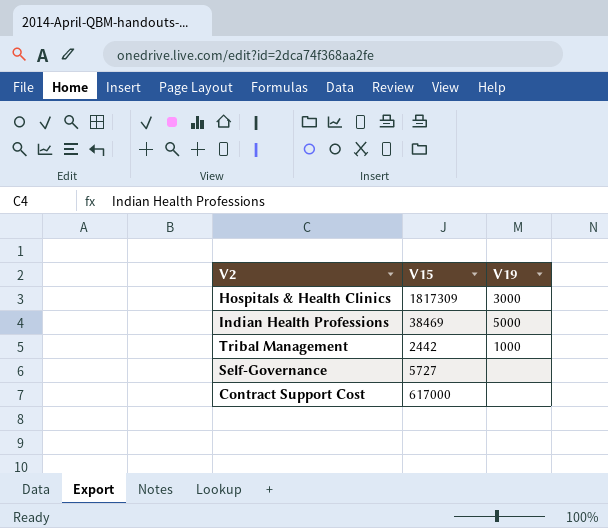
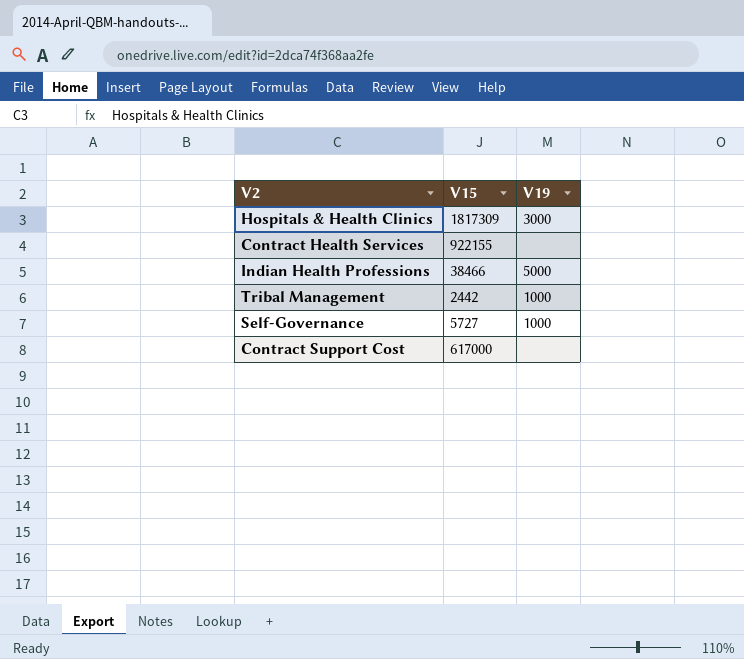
row Contract Health Services: none -> 922155 | none
Indian Health Professions | V15: 38469 -> 38466
Self-Governance | V19: none -> 1000

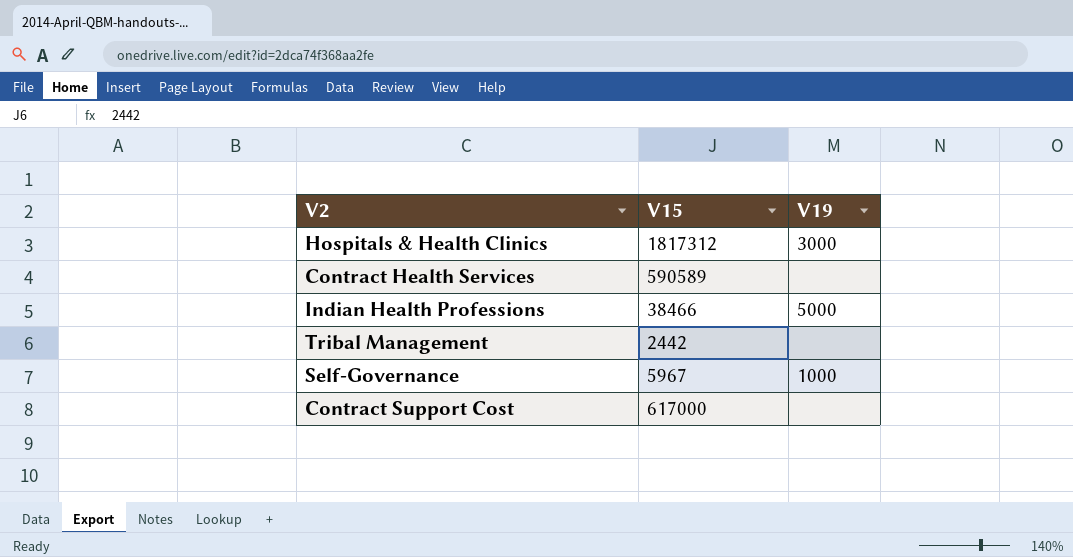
Hospitals & Health Clinics | V15: 1817309 -> 1817312
Contract Health Services | V15: 922155 -> 590589
Tribal Management | V19: 1000 -> none
Self-Governance | V15: 5727 -> 5967

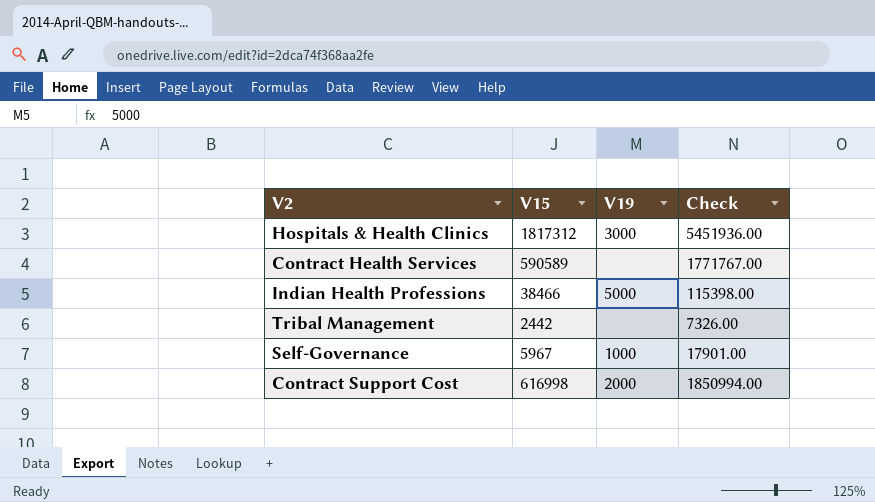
column Check | formula: none -> [V15] * 3
Contract Support Cost | V15: 617000 -> 616998
Contract Support Cost | V19: none -> 2000

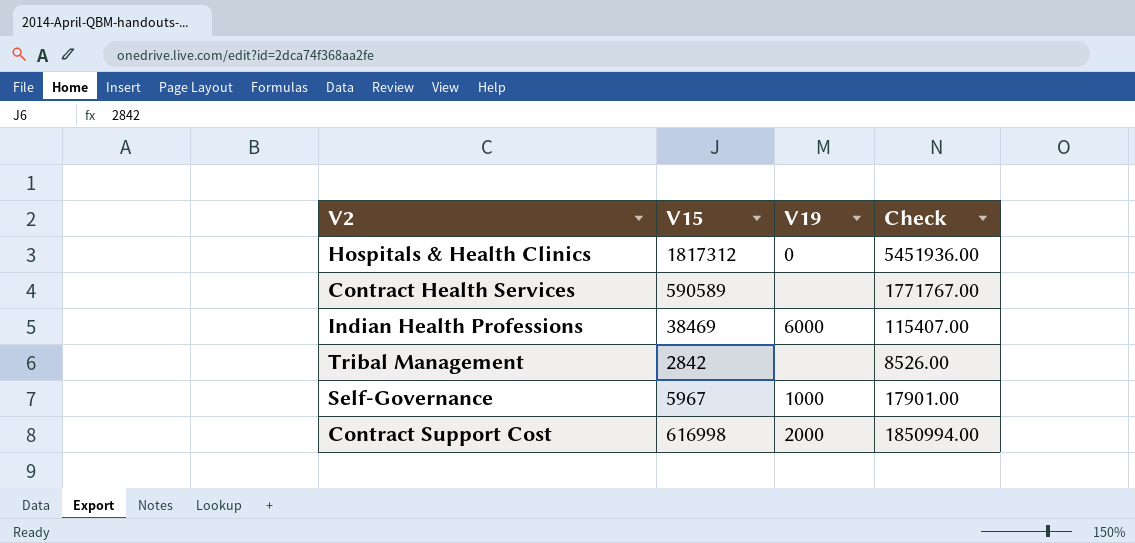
Hospitals & Health Clinics | V19: 3000 -> 0
Indian Health Professions | V15: 38466 -> 38469
Indian Health Professions | V19: 5000 -> 6000
Indian Health Professions | Check: 115398.00 -> 115407.00
Tribal Management | V15: 2442 -> 2842
Tribal Management | Check: 7326.00 -> 8526.00

